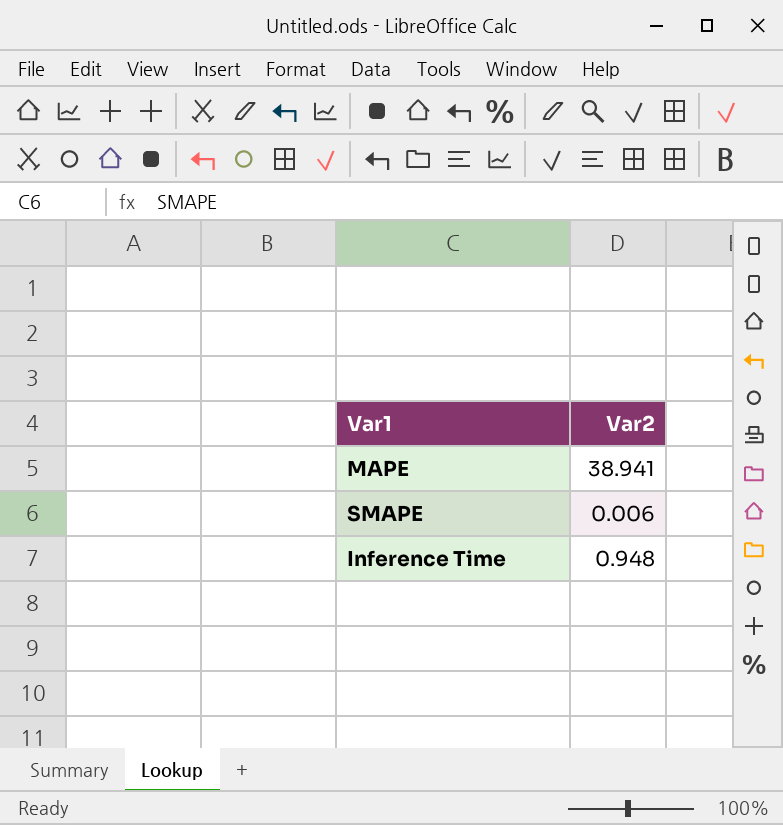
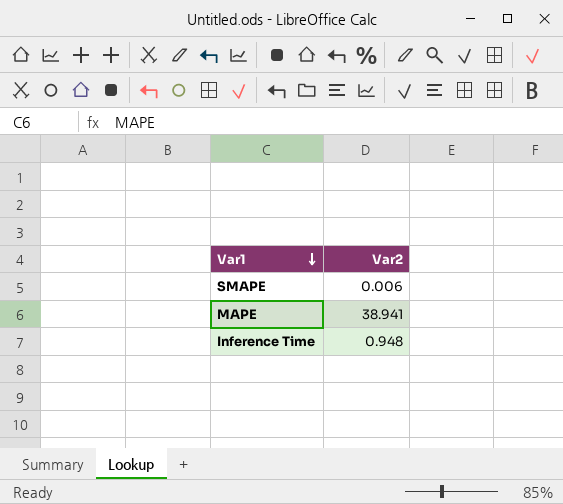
row order: none -> Var1 descending

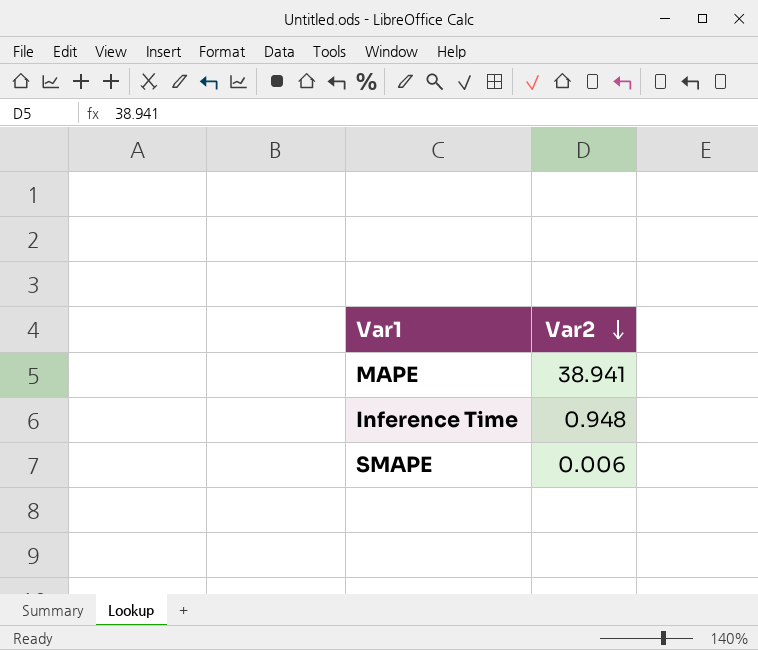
row order: Var1 descending -> Var2 descending

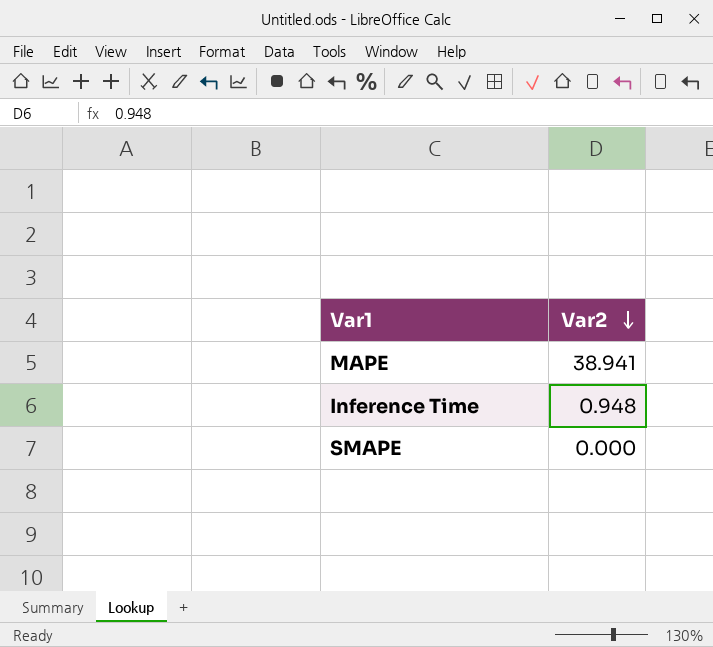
SMAPE | Var2: 0.006 -> 0.000

